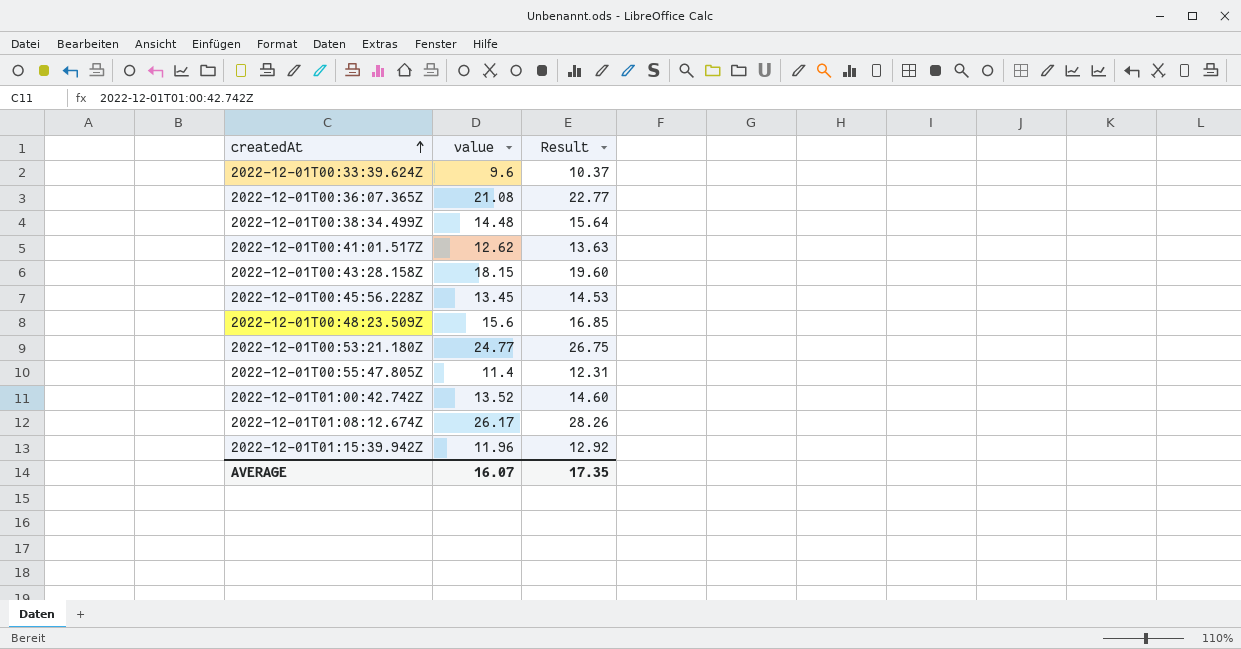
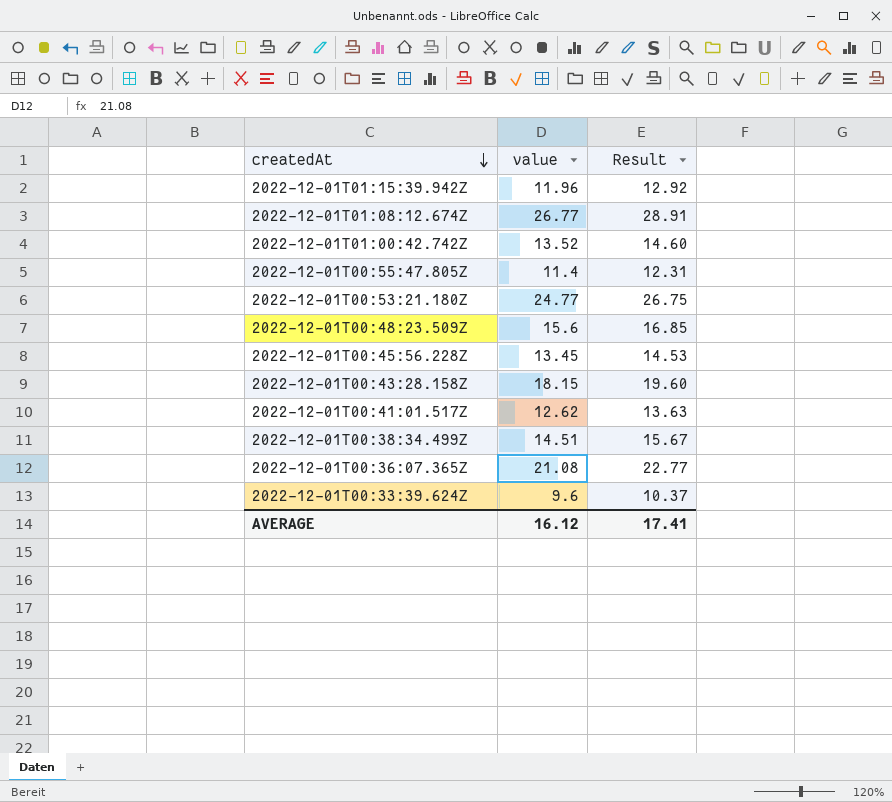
row order: createdAt ascending -> createdAt descending
2022-12-01T01:08:12.674Z | value: 26.17 -> 26.77
2022-12-01T01:08:12.674Z | Result: 28.26 -> 28.91
2022-12-01T00:38:34.499Z | value: 14.48 -> 14.51
2022-12-01T00:38:34.499Z | Result: 15.64 -> 15.67
AVERAGE | value: 16.07 -> 16.12
AVERAGE | Result: 17.35 -> 17.41

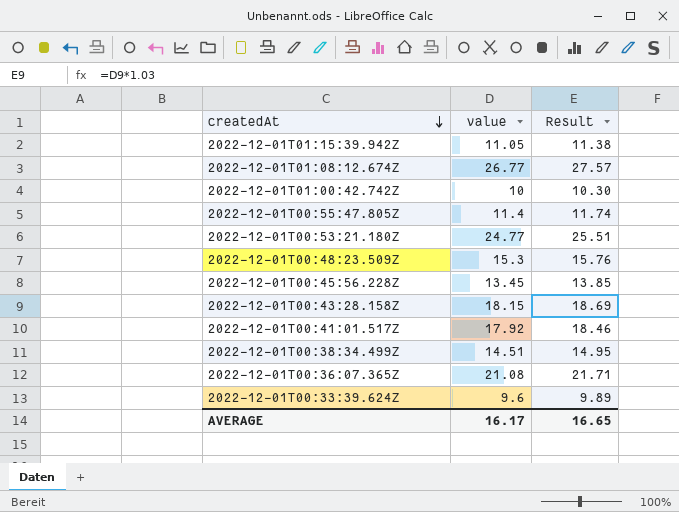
column Result | formula: [value] * 1.08 -> [value] * 1.03
2022-12-01T01:15:39.942Z | value: 11.96 -> 11.05
2022-12-01T01:00:42.742Z | value: 13.52 -> 10
2022-12-01T00:48:23.509Z | value: 15.6 -> 15.3
2022-12-01T00:41:01.517Z | value: 12.62 -> 17.92
AVERAGE | value: 16.12 -> 16.17
AVERAGE | Result: 17.41 -> 16.65

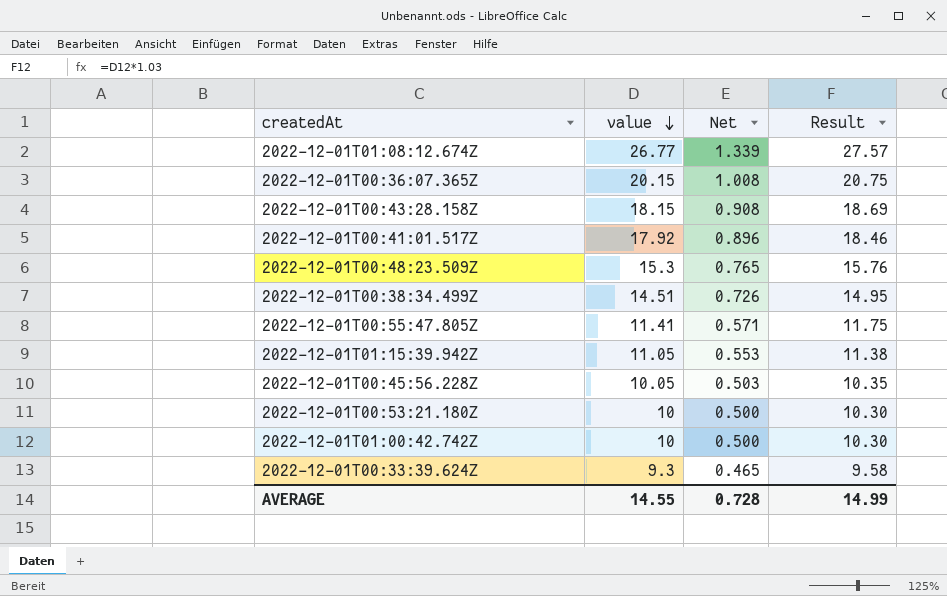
row order: createdAt descending -> value descending
column Net | formula: none -> [value] * 0.05
2022-12-01T00:36:07.365Z | value: 21.08 -> 20.15
2022-12-01T00:36:07.365Z | Result: 21.71 -> 20.75
2022-12-01T00:55:47.805Z | value: 11.4 -> 11.41
2022-12-01T00:55:47.805Z | Result: 11.74 -> 11.75
2022-12-01T00:45:56.228Z | value: 13.45 -> 10.05
2022-12-01T00:45:56.228Z | Result: 13.85 -> 10.35
2022-12-01T00:53:21.180Z | value: 24.77 -> 10
2022-12-01T00:53:21.180Z | Result: 25.51 -> 10.30
2022-12-01T00:33:39.624Z | value: 9.6 -> 9.3
2022-12-01T00:33:39.624Z | Result: 9.89 -> 9.58
AVERAGE | value: 16.17 -> 14.55
AVERAGE | Result: 16.65 -> 14.99

